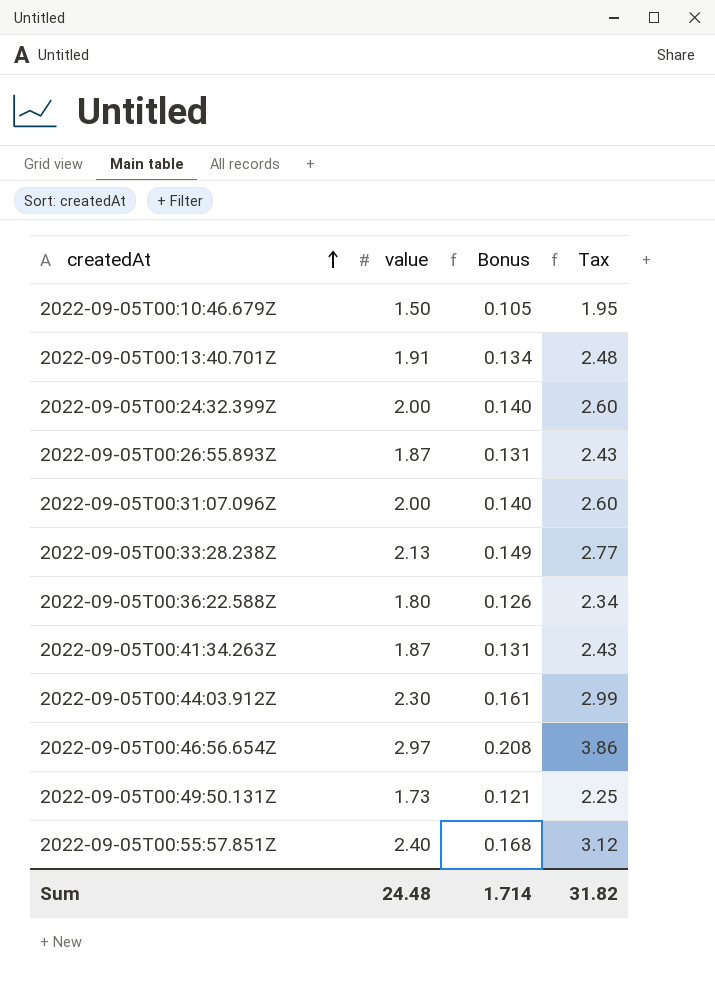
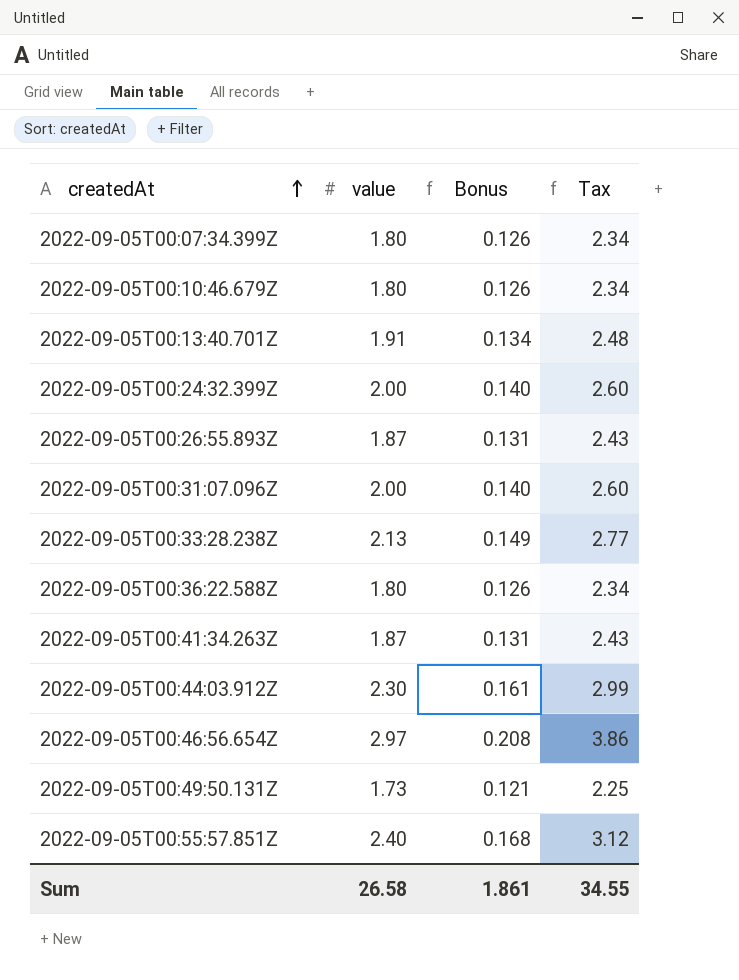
row 2022-09-05T00:07:34.399Z: none -> 1.80 | 0.126 | 2.34
2022-09-05T00:10:46.679Z | value: 1.50 -> 1.80
2022-09-05T00:10:46.679Z | Bonus: 0.105 -> 0.126
2022-09-05T00:10:46.679Z | Tax: 1.95 -> 2.34
Sum | value: 24.48 -> 26.58
Sum | Bonus: 1.714 -> 1.861
Sum | Tax: 31.82 -> 34.55

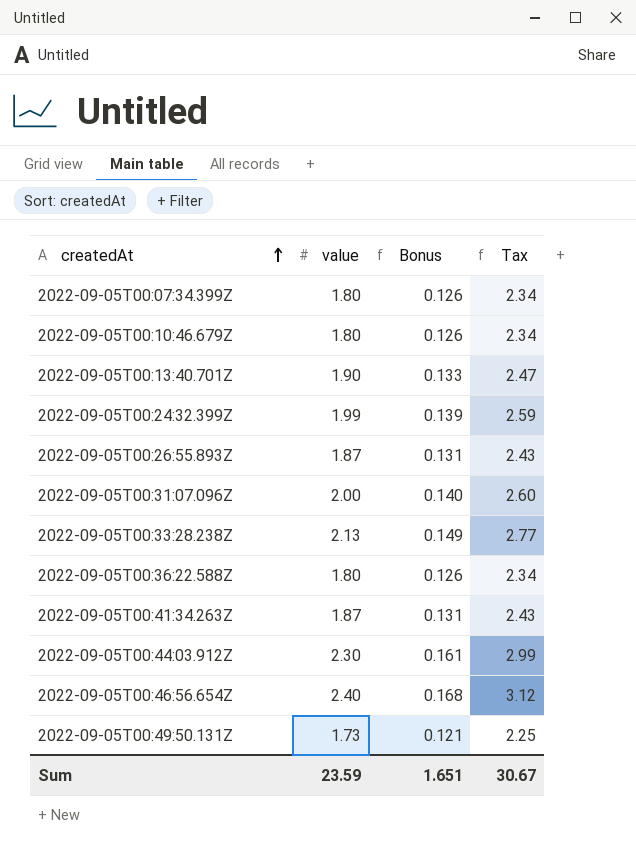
row 2022-09-05T00:55:57.851Z: 2.40 | 0.168 | 3.12 -> none
2022-09-05T00:13:40.701Z | value: 1.91 -> 1.90
2022-09-05T00:13:40.701Z | Bonus: 0.134 -> 0.133
2022-09-05T00:13:40.701Z | Tax: 2.48 -> 2.47
2022-09-05T00:24:32.399Z | value: 2.00 -> 1.99
2022-09-05T00:24:32.399Z | Bonus: 0.140 -> 0.139
2022-09-05T00:24:32.399Z | Tax: 2.60 -> 2.59
2022-09-05T00:46:56.654Z | value: 2.97 -> 2.40
2022-09-05T00:46:56.654Z | Bonus: 0.208 -> 0.168
2022-09-05T00:46:56.654Z | Tax: 3.86 -> 3.12
Sum | value: 26.58 -> 23.59
Sum | Bonus: 1.861 -> 1.651
Sum | Tax: 34.55 -> 30.67

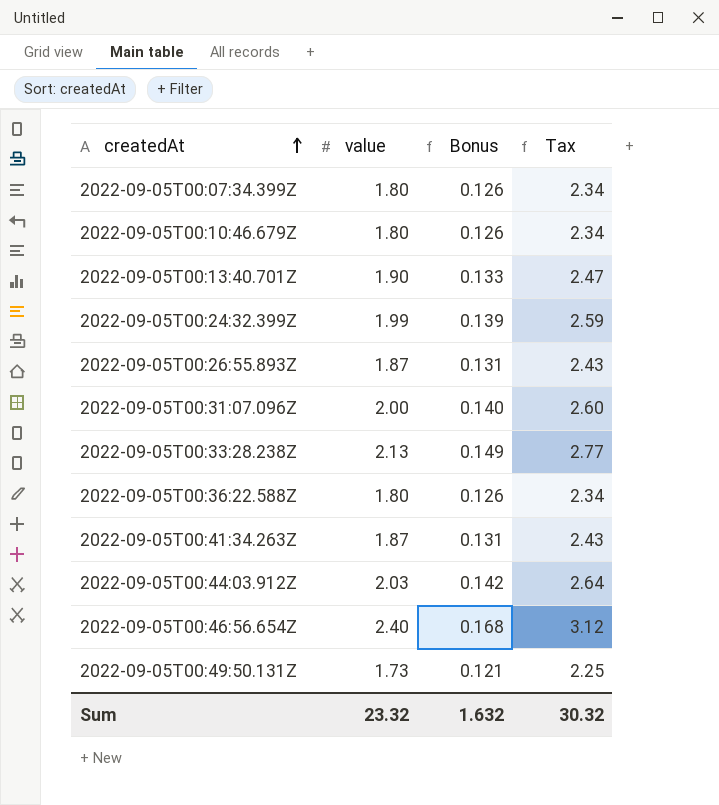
2022-09-05T00:44:03.912Z | value: 2.30 -> 2.03
2022-09-05T00:44:03.912Z | Bonus: 0.161 -> 0.142
2022-09-05T00:44:03.912Z | Tax: 2.99 -> 2.64
Sum | value: 23.59 -> 23.32
Sum | Bonus: 1.651 -> 1.632
Sum | Tax: 30.67 -> 30.32

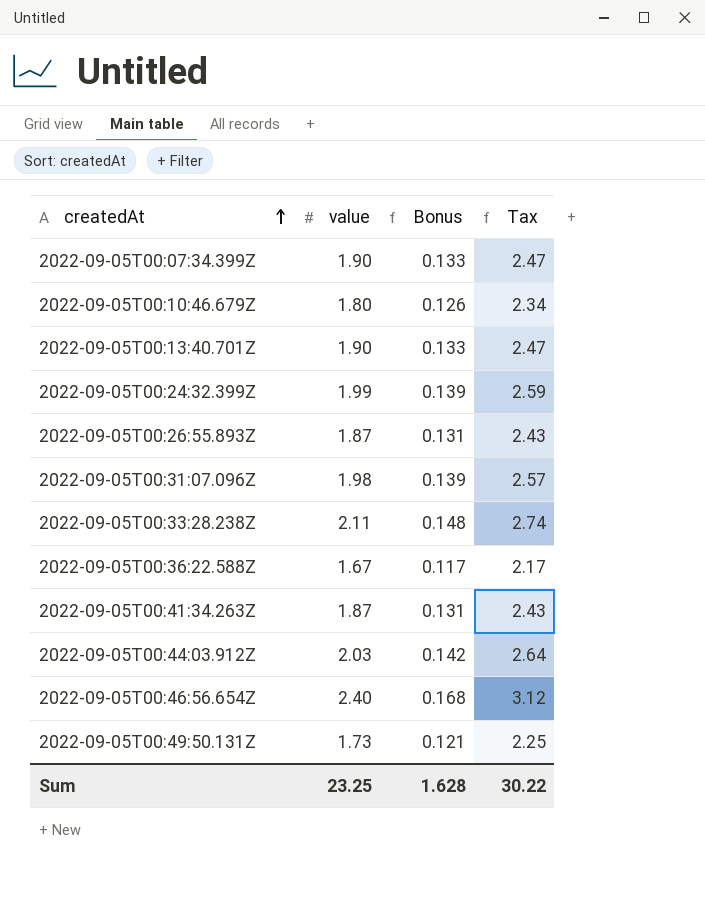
2022-09-05T00:07:34.399Z | value: 1.80 -> 1.90
2022-09-05T00:07:34.399Z | Bonus: 0.126 -> 0.133
2022-09-05T00:07:34.399Z | Tax: 2.34 -> 2.47
2022-09-05T00:31:07.096Z | value: 2.00 -> 1.98
2022-09-05T00:31:07.096Z | Bonus: 0.140 -> 0.139
2022-09-05T00:31:07.096Z | Tax: 2.60 -> 2.57
2022-09-05T00:33:28.238Z | value: 2.13 -> 2.11
2022-09-05T00:33:28.238Z | Bonus: 0.149 -> 0.148
2022-09-05T00:33:28.238Z | Tax: 2.77 -> 2.74
2022-09-05T00:36:22.588Z | value: 1.80 -> 1.67
2022-09-05T00:36:22.588Z | Bonus: 0.126 -> 0.117
2022-09-05T00:36:22.588Z | Tax: 2.34 -> 2.17
Sum | value: 23.32 -> 23.25
Sum | Bonus: 1.632 -> 1.628
Sum | Tax: 30.32 -> 30.22

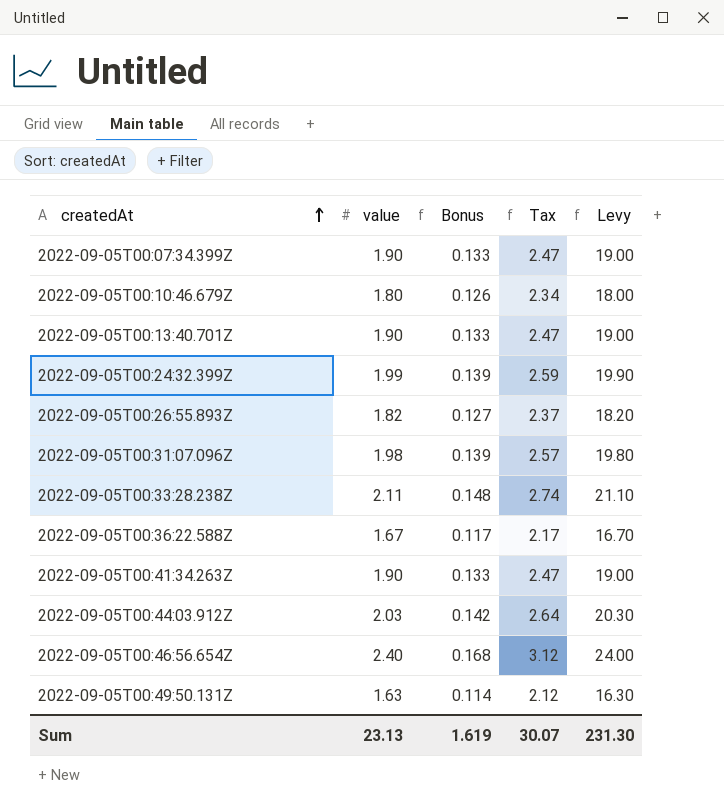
column Levy | formula: none -> [value] * 10
2022-09-05T00:26:55.893Z | value: 1.87 -> 1.82
2022-09-05T00:26:55.893Z | Bonus: 0.131 -> 0.127
2022-09-05T00:26:55.893Z | Tax: 2.43 -> 2.37
2022-09-05T00:41:34.263Z | value: 1.87 -> 1.90
2022-09-05T00:41:34.263Z | Bonus: 0.131 -> 0.133
2022-09-05T00:41:34.263Z | Tax: 2.43 -> 2.47
2022-09-05T00:49:50.131Z | value: 1.73 -> 1.63
2022-09-05T00:49:50.131Z | Bonus: 0.121 -> 0.114
2022-09-05T00:49:50.131Z | Tax: 2.25 -> 2.12
Sum | value: 23.25 -> 23.13
Sum | Bonus: 1.628 -> 1.619
Sum | Tax: 30.22 -> 30.07

